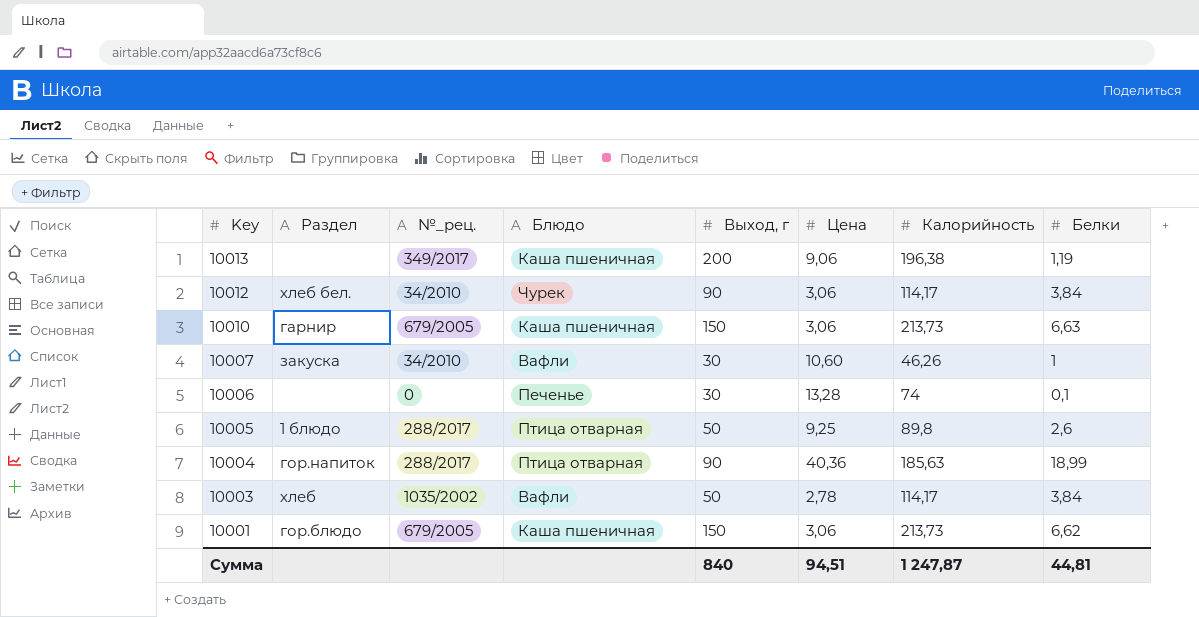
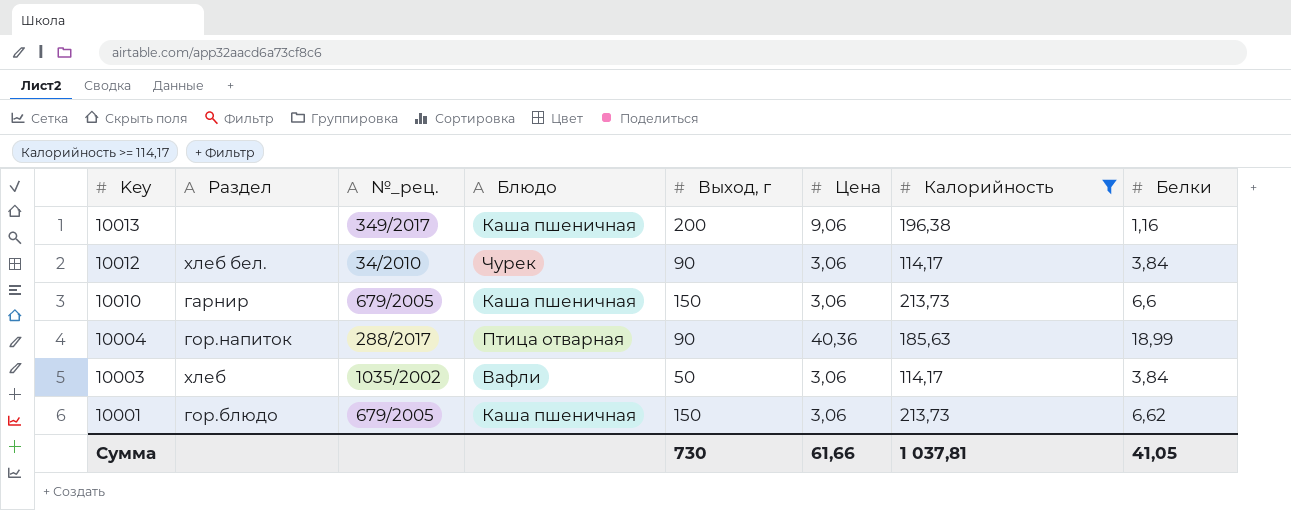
filter: none -> Калорийность >= 114,17
10013 | Белки: 1,19 -> 1,16
10010 | Белки: 6,63 -> 6,6
10003 | Цена: 2,78 -> 3,06
Сумма | Выход, г: 840 -> 730
Сумма | Цена: 94,51 -> 61,66
Сумма | Калорийность: 1 247,87 -> 1 037,81
Сумма | Белки: 44,81 -> 41,05

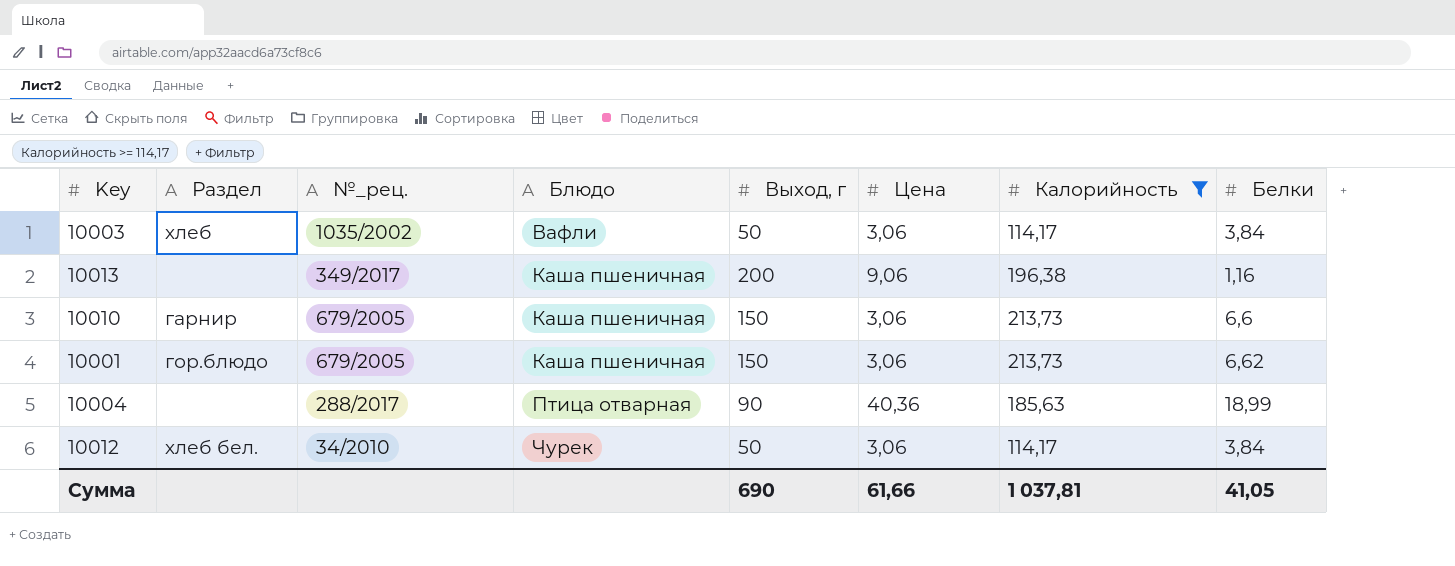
row order: Key descending -> Блюдо ascending
10004 | Раздел: гор.напиток -> none
10012 | Выход, г: 90 -> 50
Сумма | Выход, г: 730 -> 690

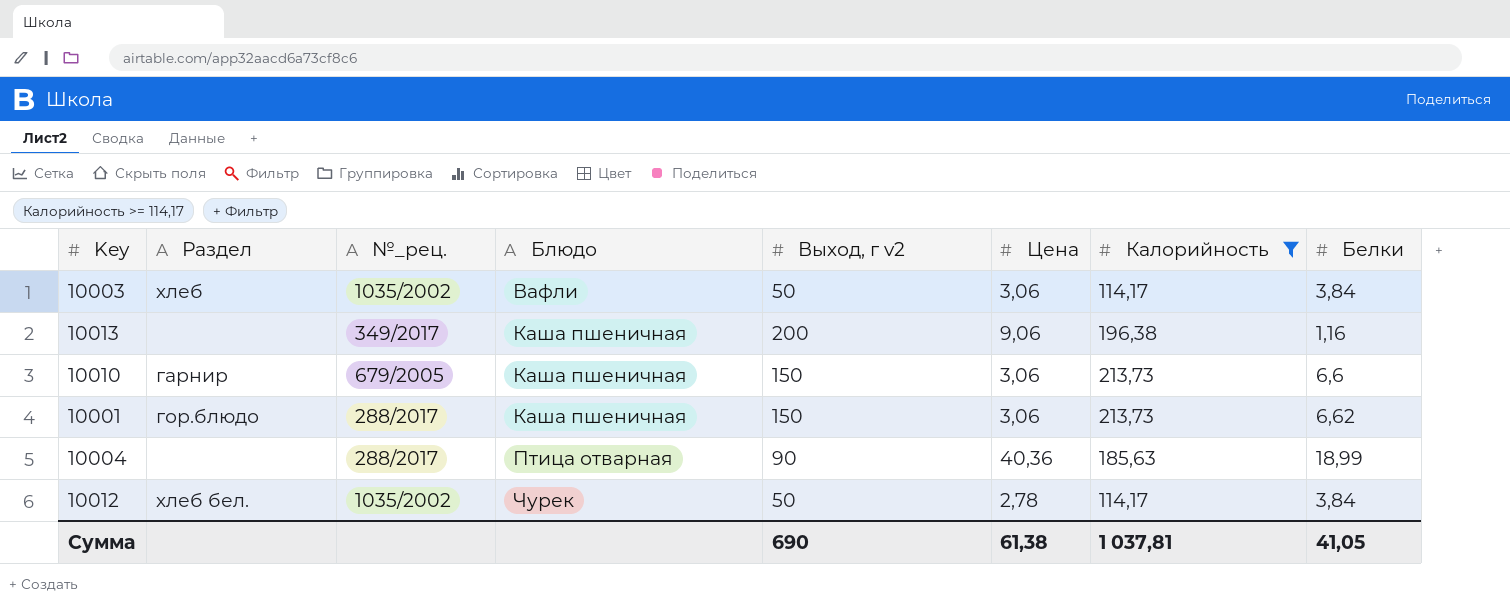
column name: Выход, г -> Выход, г v2
10001 | №_рец.: 679/2005 -> 288/2017
10012 | №_рец.: 34/2010 -> 1035/2002
10012 | Цена: 3,06 -> 2,78
Сумма | Цена: 61,66 -> 61,38

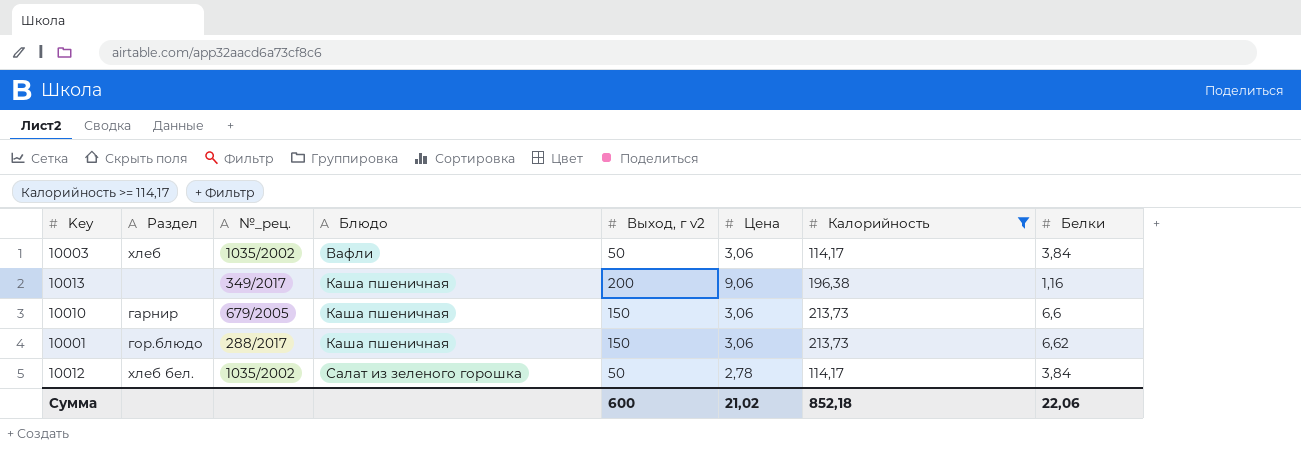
row 10004: none | 288/2017 | Птица отварная | 90 | 40,36 | 185,63 | 18,99 -> none
10012 | Блюдо: Чурек -> Салат из зеленого горошка
Сумма | Выход, г v2: 690 -> 600
Сумма | Цена: 61,38 -> 21,02
Сумма | Калорийность: 1 037,81 -> 852,18
Сумма | Белки: 41,05 -> 22,06

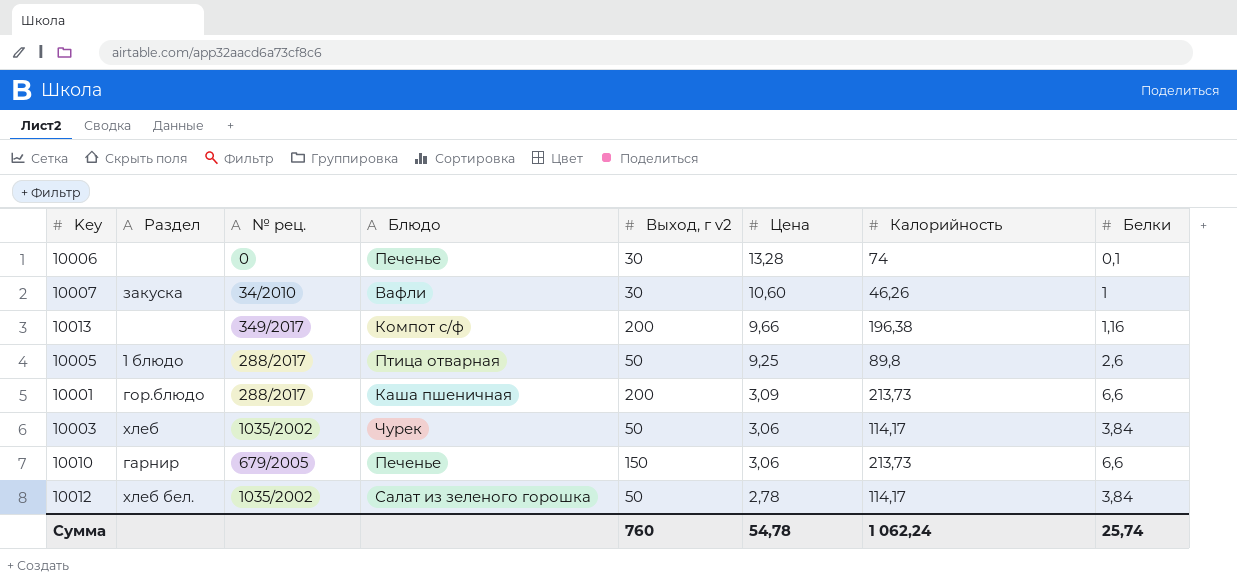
filter: Калорийность >= 114,17 -> none
row order: Блюдо ascending -> Цена descending
column name: №_рец. -> № рец.
10013 | Блюдо: Каша пшеничная -> Компот с/ф
10013 | Цена: 9,06 -> 9,66
10001 | Выход, г v2: 150 -> 200
10001 | Цена: 3,06 -> 3,09
10001 | Белки: 6,62 -> 6,6
10003 | Блюдо: Вафли -> Чурек
10010 | Блюдо: Каша пшеничная -> Печенье
Сумма | Выход, г v2: 600 -> 760
Сумма | Цена: 21,02 -> 54,78
Сумма | Калорийность: 852,18 -> 1 062,24
Сумма | Белки: 22,06 -> 25,74

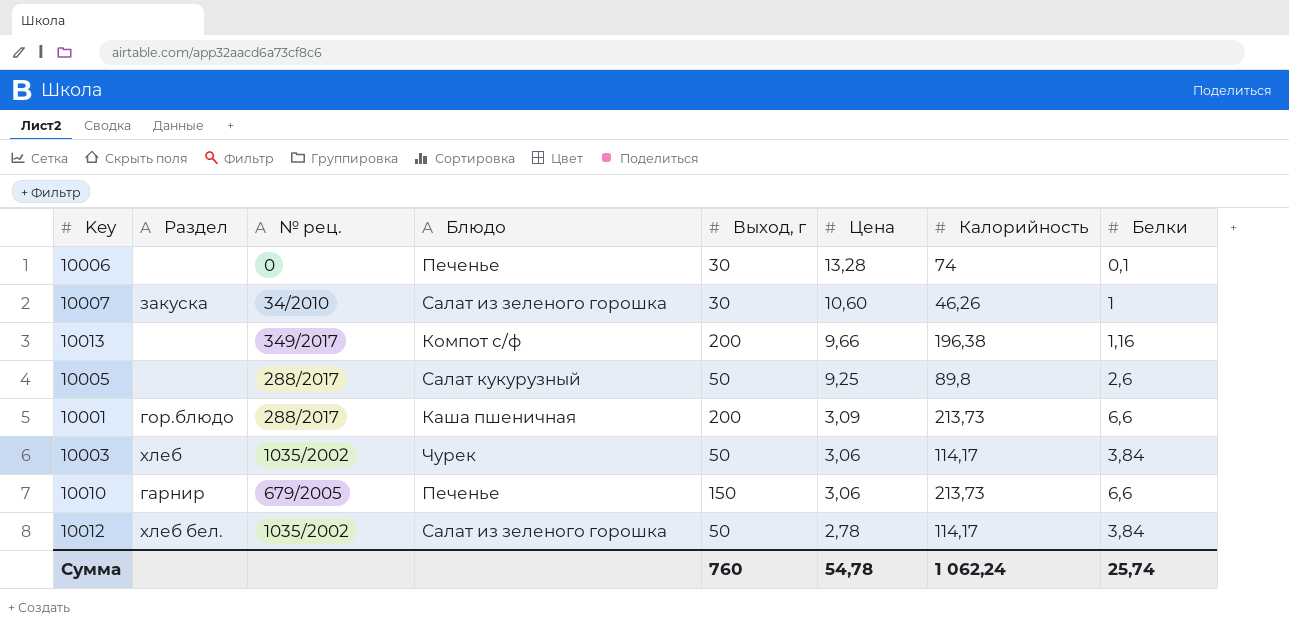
column name: Выход, г v2 -> Выход, г
10007 | Блюдо: Вафли -> Салат из зеленого горошка
10005 | Раздел: 1 блюдо -> none
10005 | Блюдо: Птица отварная -> Салат кукурузный

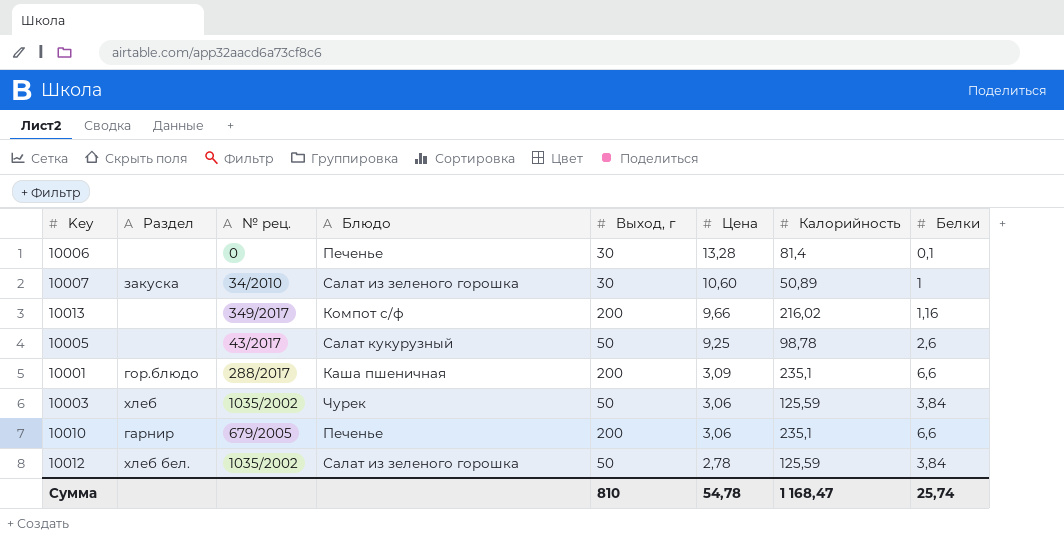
10006 | Калорийность: 74 -> 81,4
10007 | Калорийность: 46,26 -> 50,89
10013 | Калорийность: 196,38 -> 216,02
10005 | № рец.: 288/2017 -> 43/2017
10005 | Калорийность: 89,8 -> 98,78
10001 | Калорийность: 213,73 -> 235,1
10003 | Калорийность: 114,17 -> 125,59
10010 | Выход, г: 150 -> 200
10010 | Калорийность: 213,73 -> 235,1
10012 | Калорийность: 114,17 -> 125,59
Сумма | Выход, г: 760 -> 810
Сумма | Калорийность: 1 062,24 -> 1 168,47

